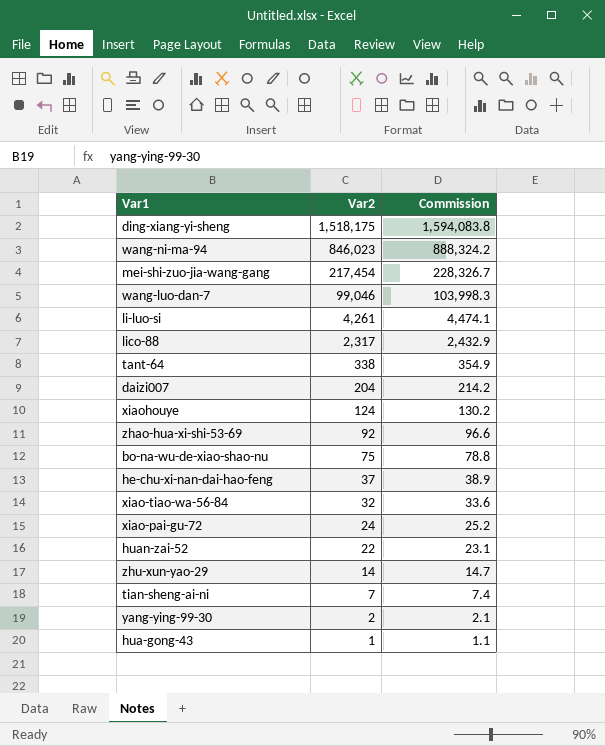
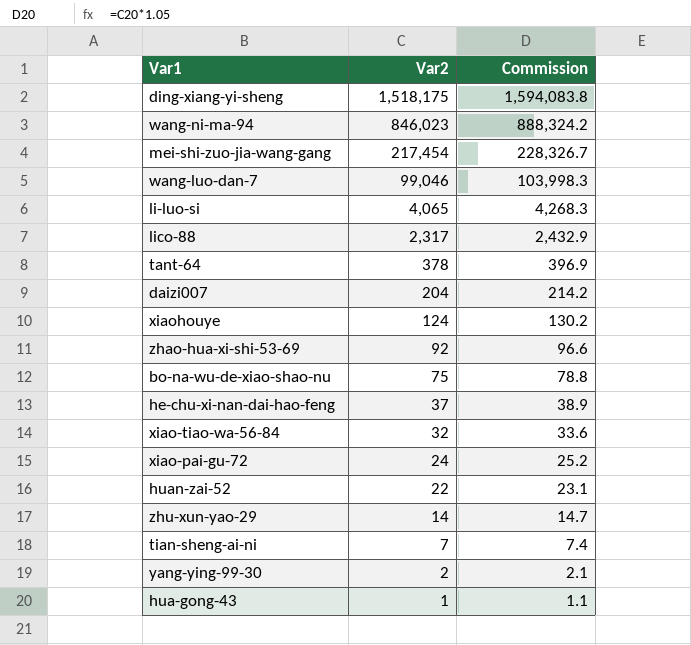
li-luo-si | Var2: 4,261 -> 4,065
li-luo-si | Commission: 4,474.1 -> 4,268.3
tant-64 | Var2: 338 -> 378
tant-64 | Commission: 354.9 -> 396.9

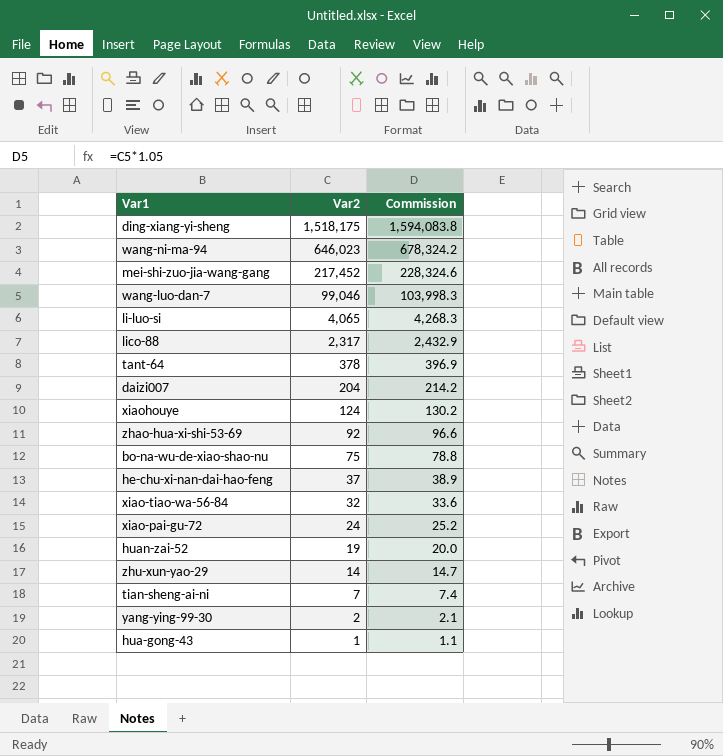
wang-ni-ma-94 | Var2: 846,023 -> 646,023
wang-ni-ma-94 | Commission: 888,324.2 -> 678,324.2
mei-shi-zuo-jia-wang-gang | Var2: 217,454 -> 217,452
mei-shi-zuo-jia-wang-gang | Commission: 228,326.7 -> 228,324.6
huan-zai-52 | Var2: 22 -> 19
huan-zai-52 | Commission: 23.1 -> 20.0

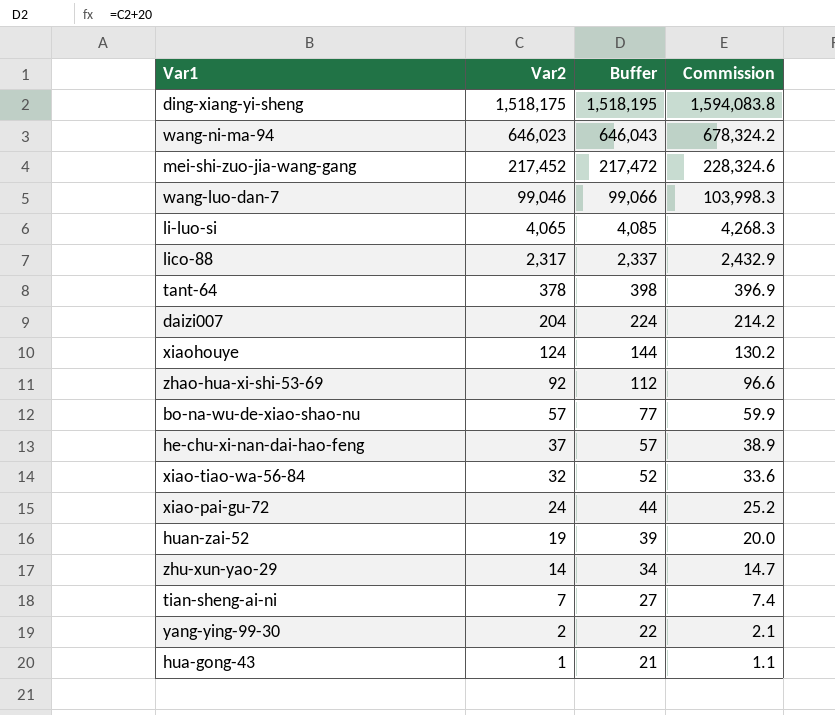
column Buffer | formula: none -> [Var2] + 20
bo-na-wu-de-xiao-shao-nu | Var2: 75 -> 57
bo-na-wu-de-xiao-shao-nu | Commission: 78.8 -> 59.9

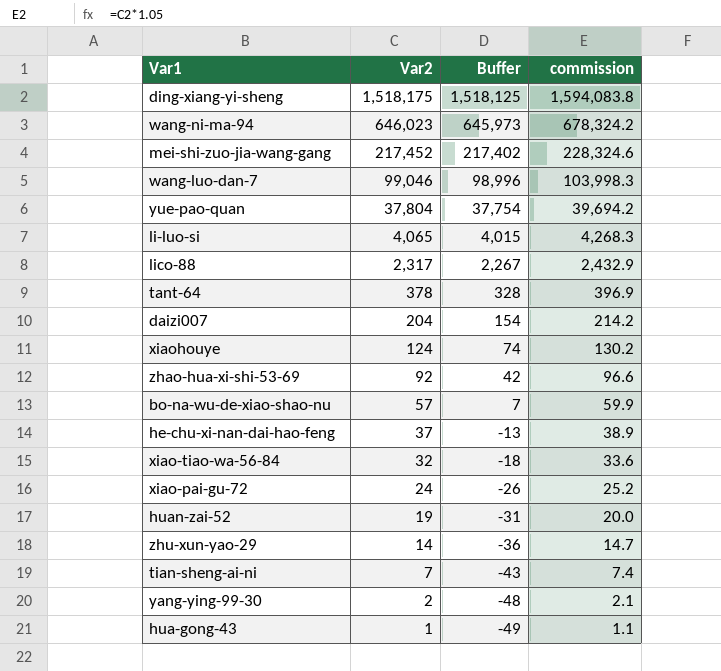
column Buffer | formula: [Var2] + 20 -> [Var2] - 50
column name: Commission -> commission
row yue-pao-quan: none -> 37,804 | 37,754 | 39,694.2

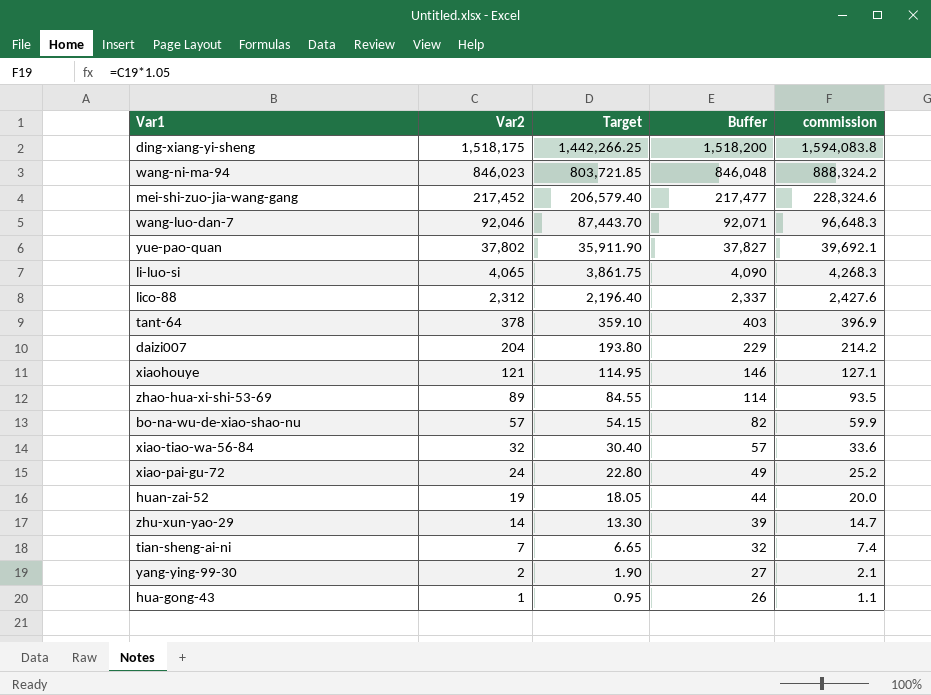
column Target | formula: none -> [Var2] * 0.95
column Buffer | formula: [Var2] - 50 -> [Var2] + 25
row he-chu-xi-nan-dai-hao-feng: 37 | -13 | 38.9 -> none
wang-ni-ma-94 | Var2: 646,023 -> 846,023
wang-ni-ma-94 | commission: 678,324.2 -> 888,324.2
wang-luo-dan-7 | Var2: 99,046 -> 92,046
wang-luo-dan-7 | commission: 103,998.3 -> 96,648.3
yue-pao-quan | Var2: 37,804 -> 37,802
yue-pao-quan | commission: 39,694.2 -> 39,692.1
lico-88 | Var2: 2,317 -> 2,312
lico-88 | commission: 2,432.9 -> 2,427.6
xiaohouye | Var2: 124 -> 121
xiaohouye | commission: 130.2 -> 127.1
zhao-hua-xi-shi-53-69 | Var2: 92 -> 89
zhao-hua-xi-shi-53-69 | commission: 96.6 -> 93.5

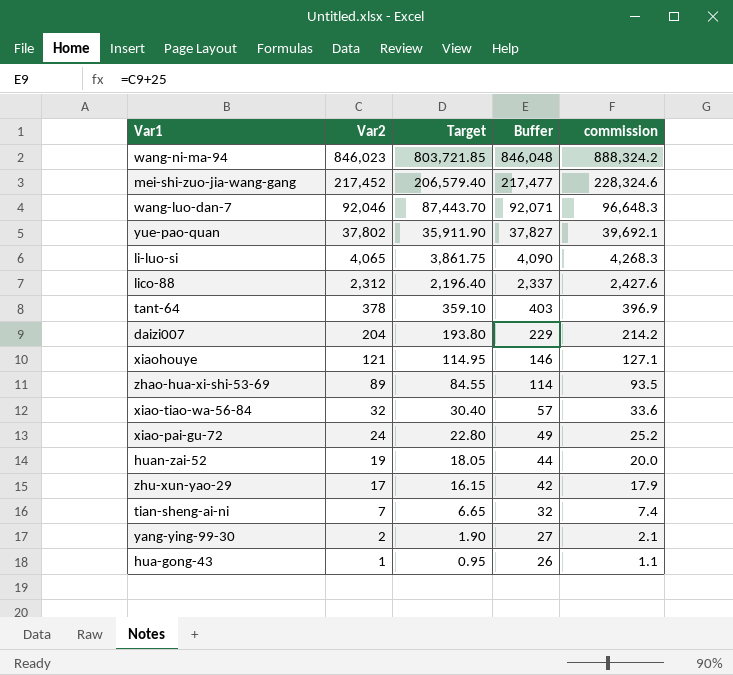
row ding-xiang-yi-sheng: 1,518,175 | 1,442,266.25 | 1,518,200 | 1,594,083.8 -> none
row bo-na-wu-de-xiao-shao-nu: 57 | 54.15 | 82 | 59.9 -> none
zhu-xun-yao-29 | Var2: 14 -> 17
zhu-xun-yao-29 | Target: 13.30 -> 16.15
zhu-xun-yao-29 | Buffer: 39 -> 42
zhu-xun-yao-29 | commission: 14.7 -> 17.9

